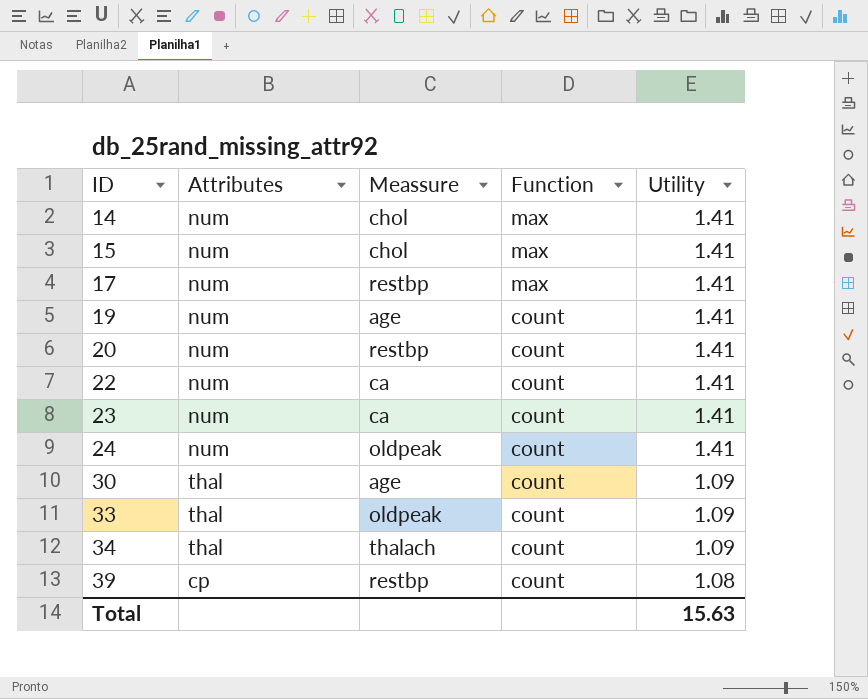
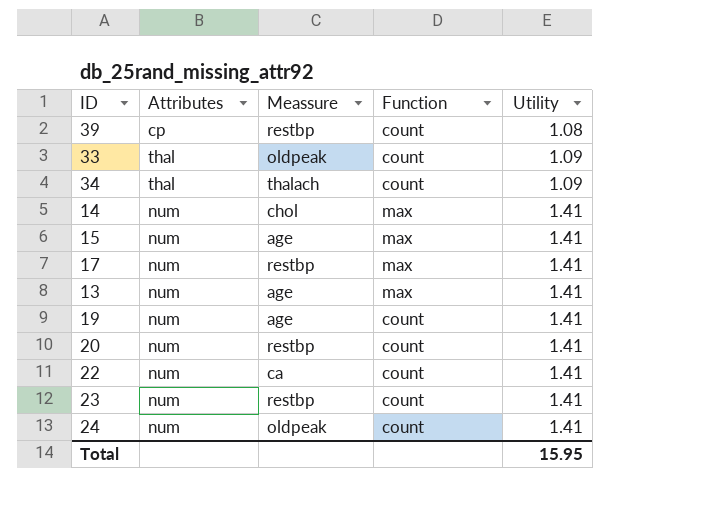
row order: ID ascending -> Utility ascending
row 30: thal | age | count | 1.09 -> none
15 | Meassure: chol -> age
row 13: none -> num | age | max | 1.41
23 | Meassure: ca -> restbp
Total | Utility: 15.63 -> 15.95

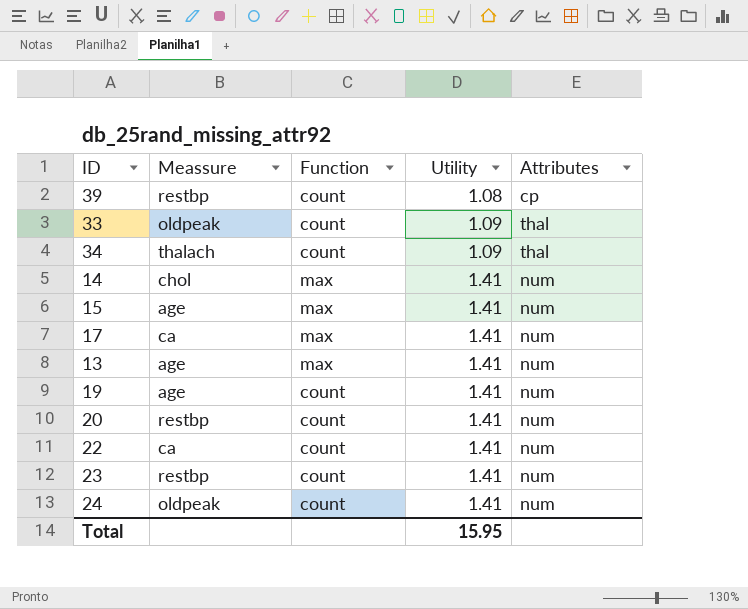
column Attributes | position: 2 -> 5
17 | Meassure: restbp -> ca

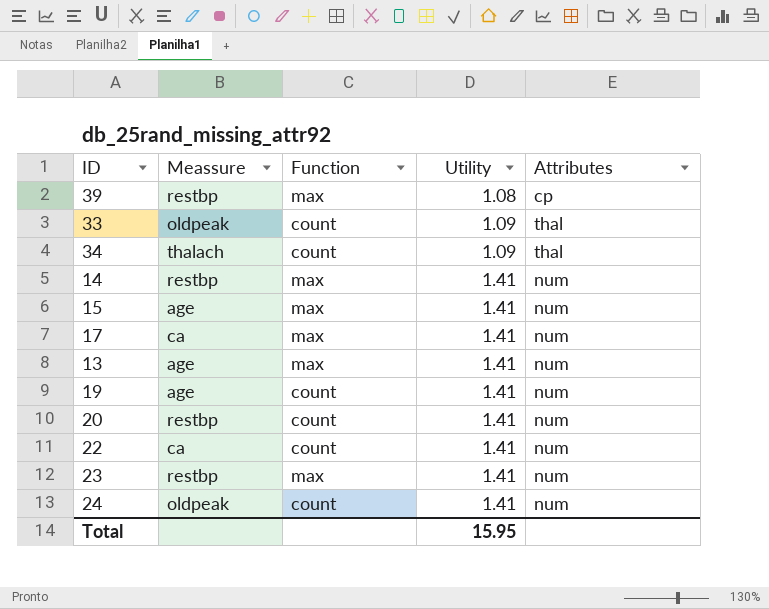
39 | Function: count -> max
14 | Meassure: chol -> restbp
23 | Function: count -> max

